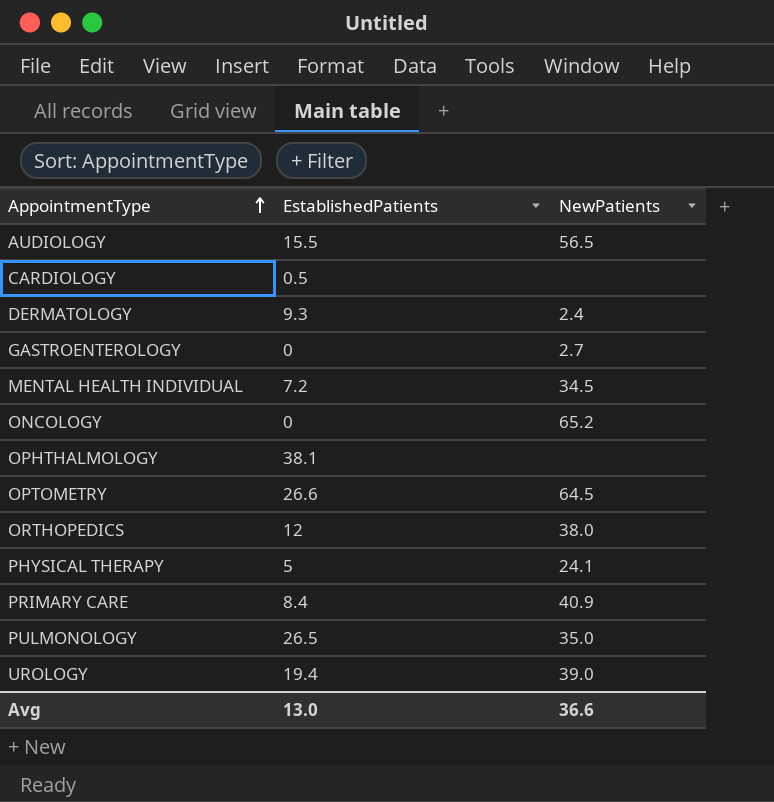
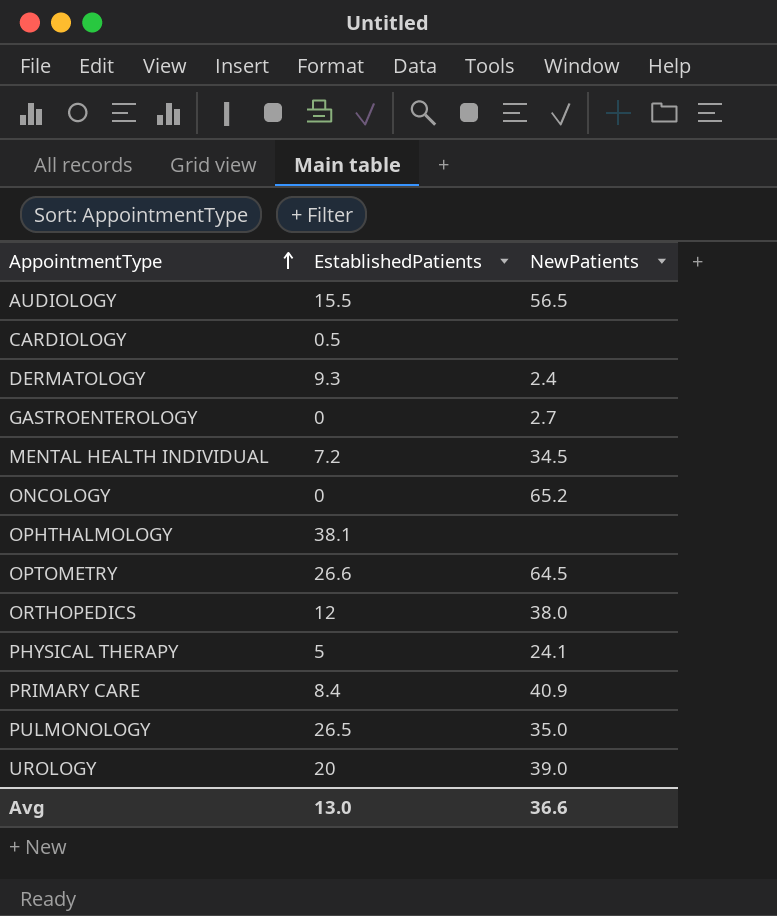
UROLOGY | EstablishedPatients: 19.4 -> 20

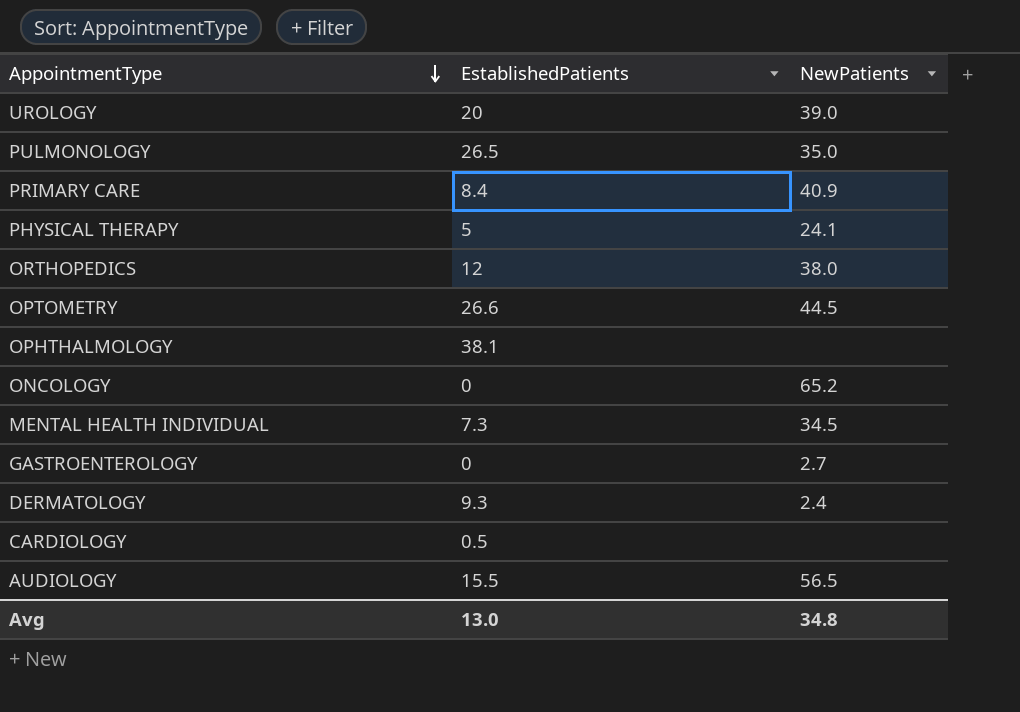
row order: AppointmentType ascending -> AppointmentType descending
OPTOMETRY | NewPatients: 64.5 -> 44.5
MENTAL HEALTH INDIVIDUAL | EstablishedPatients: 7.2 -> 7.3
Avg | NewPatients: 36.6 -> 34.8

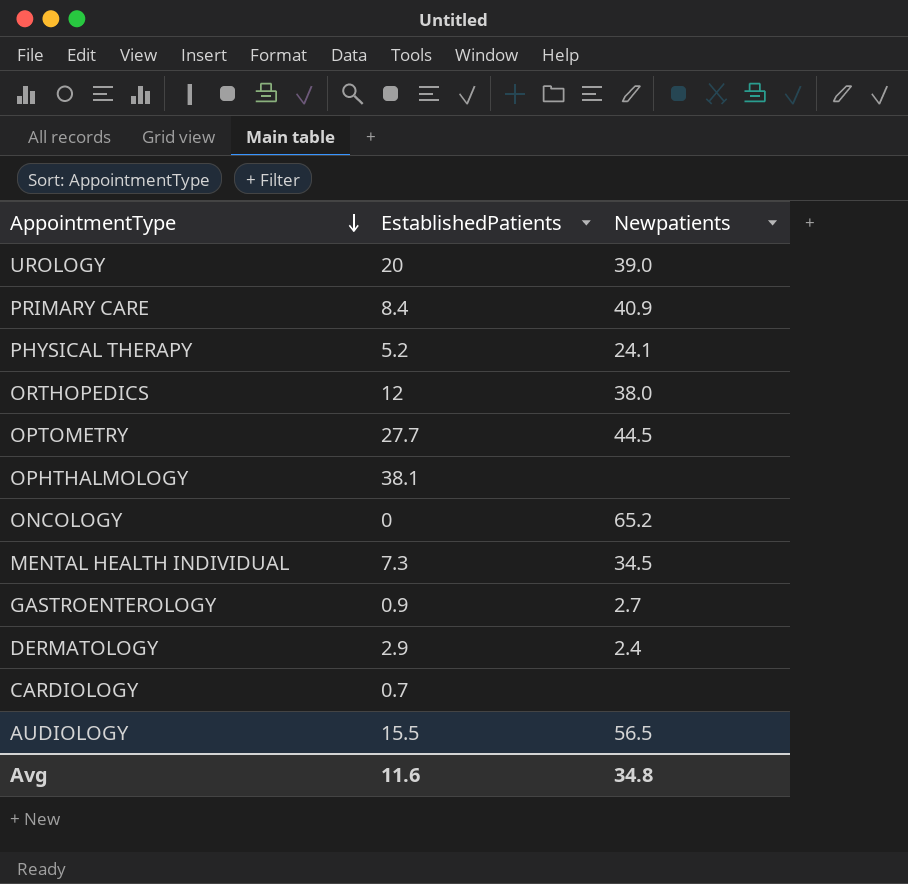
column name: NewPatients -> Newpatients
row PULMONOLOGY: 26.5 | 35.0 -> none
PHYSICAL THERAPY | EstablishedPatients: 5 -> 5.2
OPTOMETRY | EstablishedPatients: 26.6 -> 27.7
GASTROENTEROLOGY | EstablishedPatients: 0 -> 0.9
DERMATOLOGY | EstablishedPatients: 9.3 -> 2.9
CARDIOLOGY | EstablishedPatients: 0.5 -> 0.7
Avg | EstablishedPatients: 13.0 -> 11.6

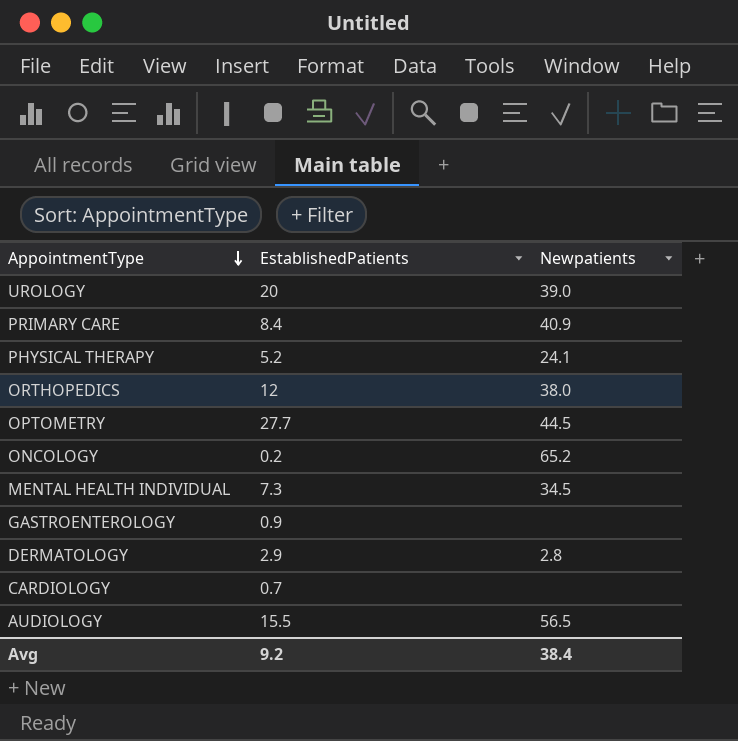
row OPHTHALMOLOGY: 38.1 | none -> none
ONCOLOGY | EstablishedPatients: 0 -> 0.2
GASTROENTEROLOGY | Newpatients: 2.7 -> none
DERMATOLOGY | Newpatients: 2.4 -> 2.8
Avg | EstablishedPatients: 11.6 -> 9.2
Avg | Newpatients: 34.8 -> 38.4

